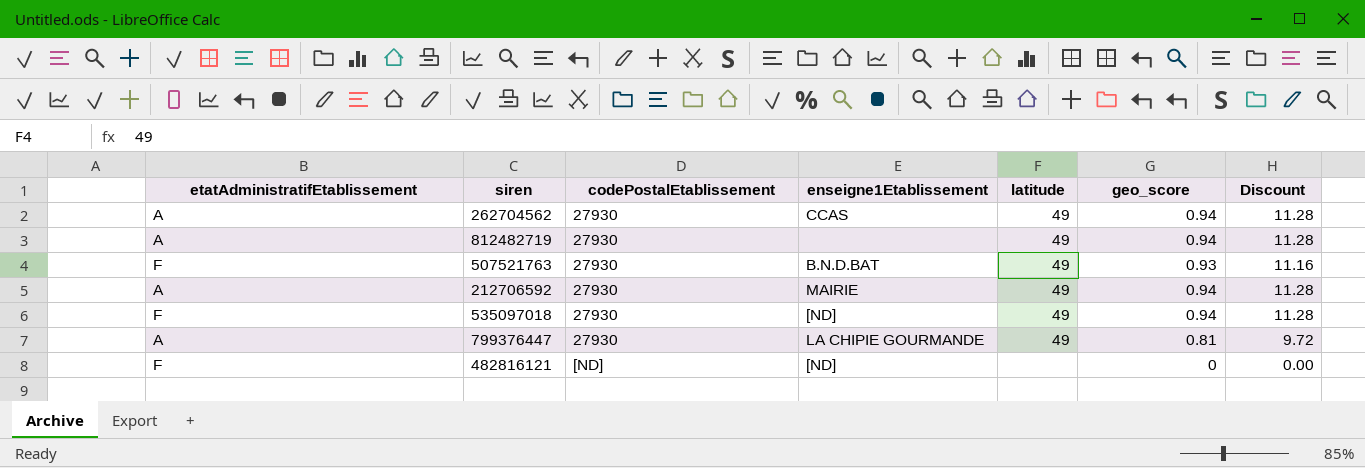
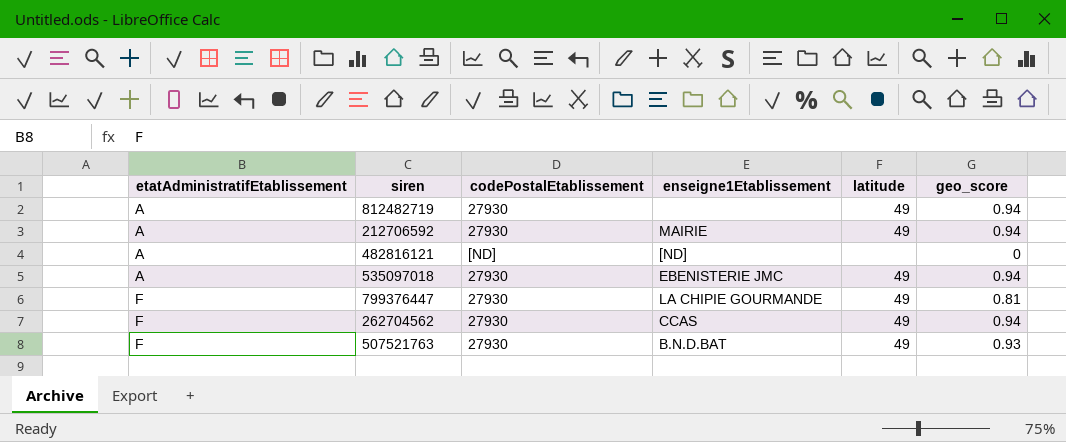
row order: codePostalEtablissement ascending -> etatAdministratifEtablissement ascending
column Discount | formula: [geo_score] * 12 -> none
482816121 | etatAdministratifEtablissement: F -> A
535097018 | etatAdministratifEtablissement: F -> A
535097018 | enseigne1Etablissement: [ND] -> EBENISTERIE JMC
799376447 | etatAdministratifEtablissement: A -> F
262704562 | etatAdministratifEtablissement: A -> F

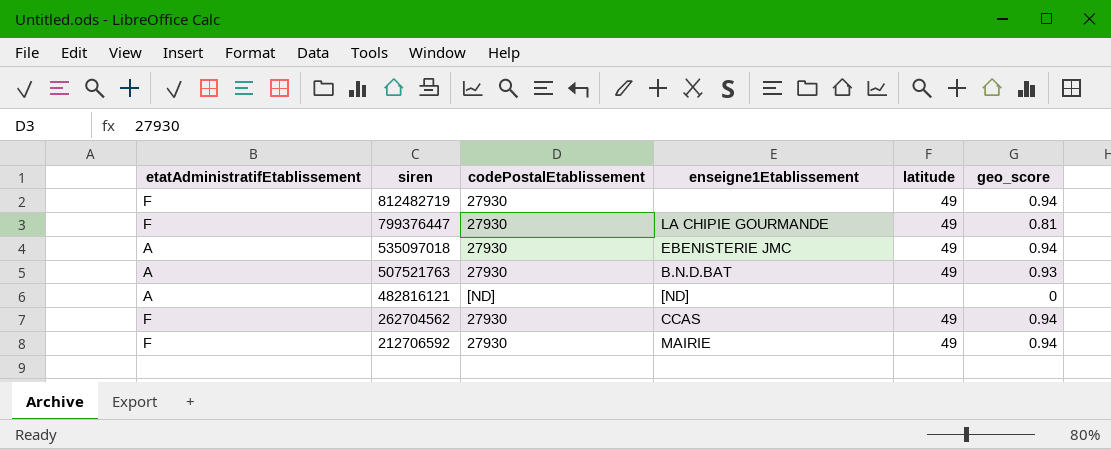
row order: etatAdministratifEtablissement ascending -> siren descending
812482719 | etatAdministratifEtablissement: A -> F
507521763 | etatAdministratifEtablissement: F -> A
212706592 | etatAdministratifEtablissement: A -> F

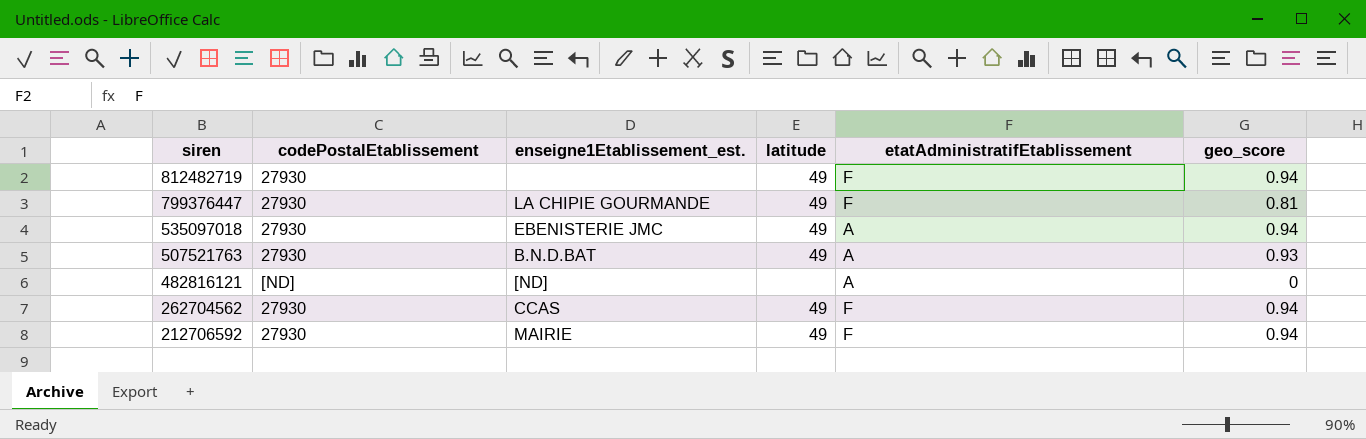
column name: enseigne1Etablissement -> enseigne1Etablissement_est.
column etatAdministratifEtablissement | position: 1 -> 5

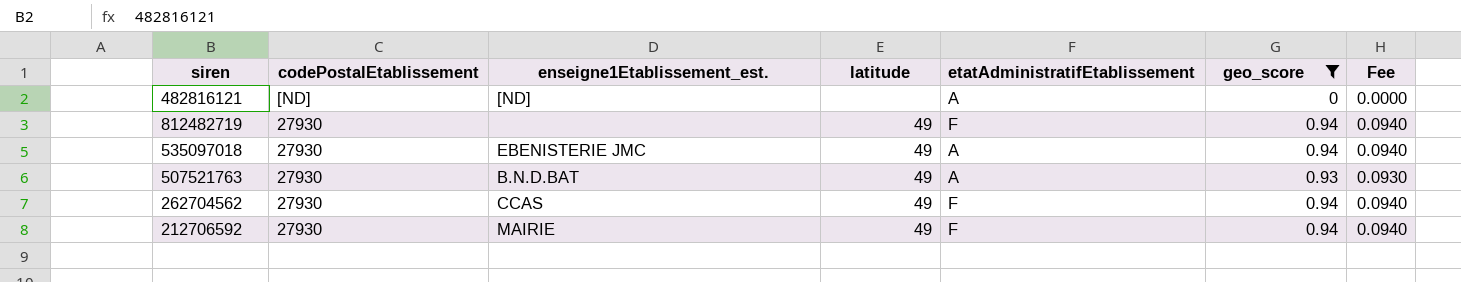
filter: none -> geo_score != 0.81
row order: siren descending -> codePostalEtablissement descending
column Fee | formula: none -> [geo_score] * 0.1

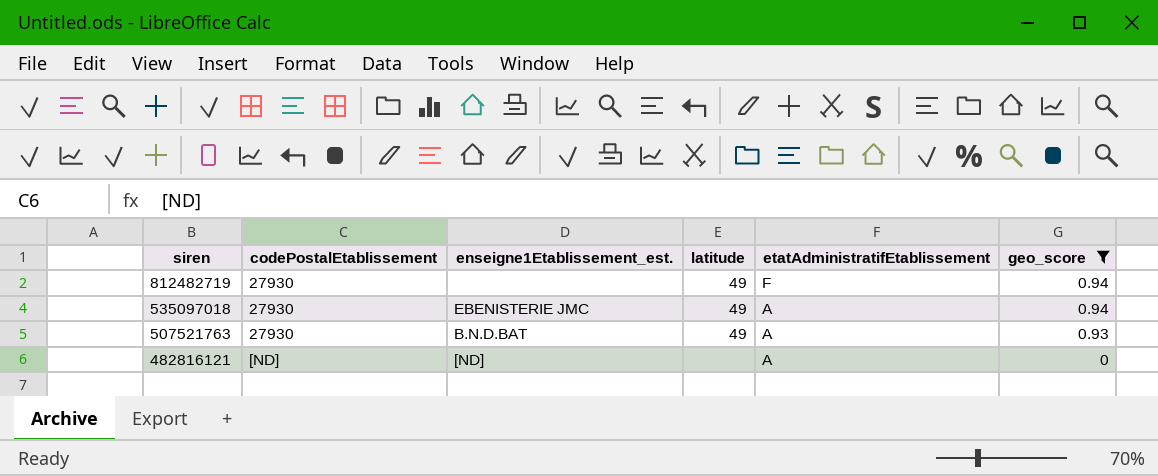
row order: codePostalEtablissement descending -> siren descending
column Fee | formula: [geo_score] * 0.1 -> none
row 262704562: 27930 | CCAS | 49 | F | 0.94 | 0.0940 -> none
row 212706592: 27930 | MAIRIE | 49 | F | 0.94 | 0.0940 -> none

